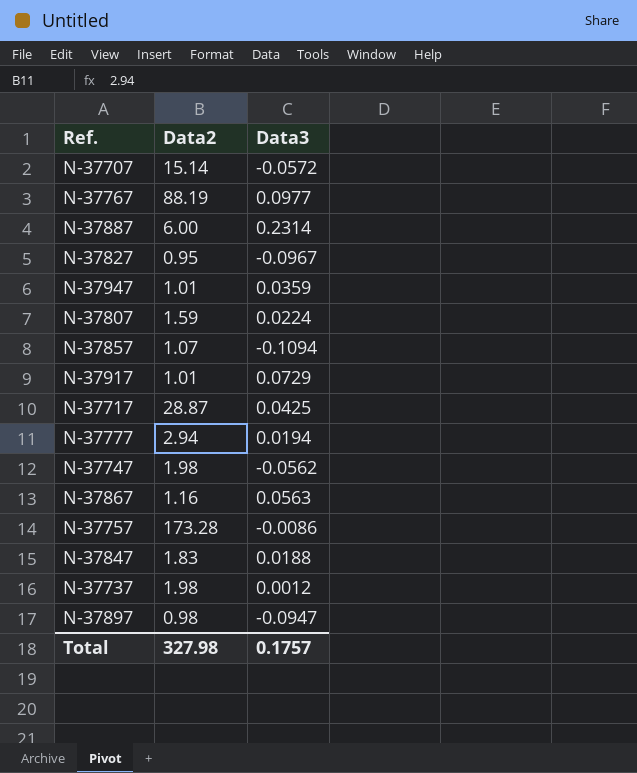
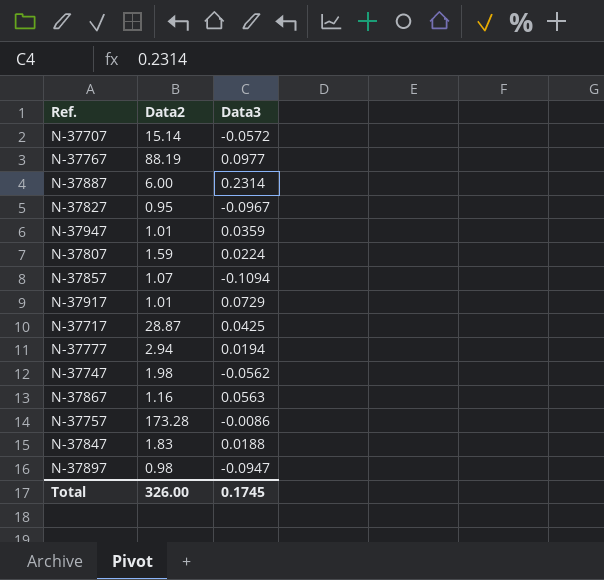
row N-37737: 1.98 | 0.0012 -> none
Total | Data2: 327.98 -> 326.00
Total | Data3: 0.1757 -> 0.1745

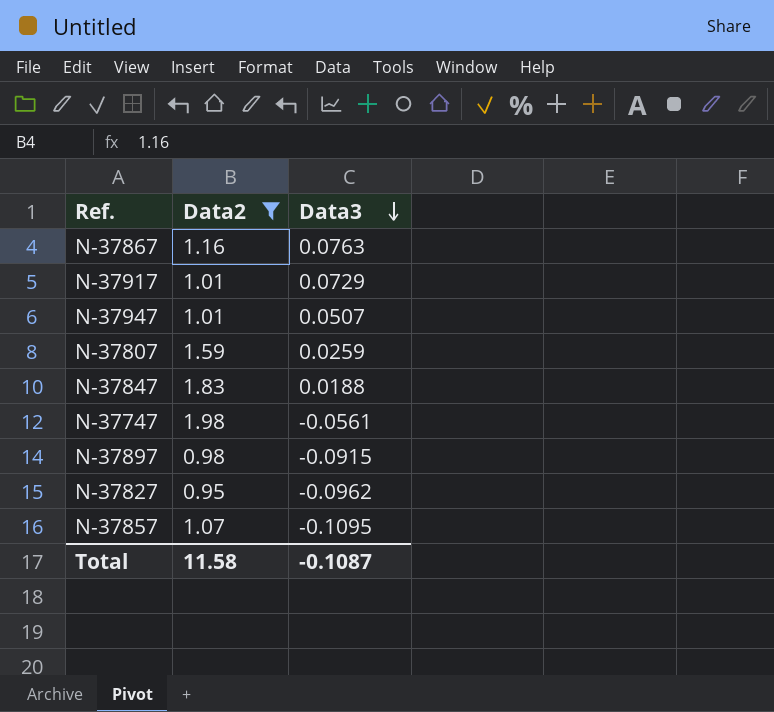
filter: none -> Data2 <= 1.98
row order: none -> Data3 descending
N-37867 | Data3: 0.0563 -> 0.0763
N-37947 | Data3: 0.0359 -> 0.0507
N-37807 | Data3: 0.0224 -> 0.0259
N-37747 | Data3: -0.0562 -> -0.0561
N-37897 | Data3: -0.0947 -> -0.0915
N-37827 | Data3: -0.0967 -> -0.0962
N-37857 | Data3: -0.1094 -> -0.1095
Total | Data2: 326.00 -> 11.58
Total | Data3: 0.1745 -> -0.1087

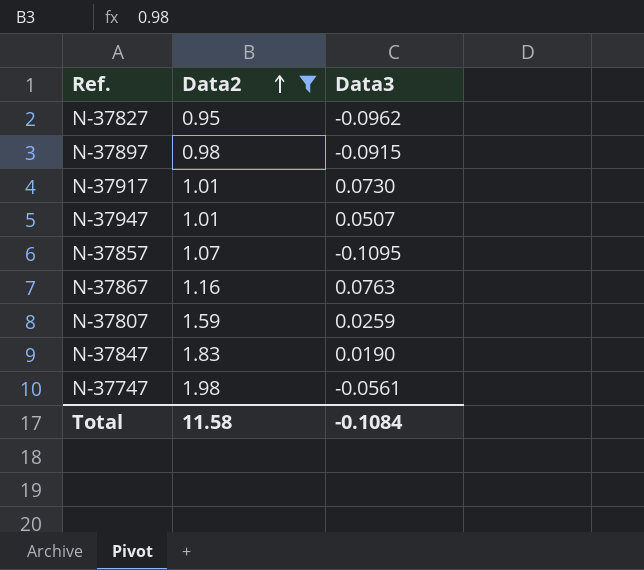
row order: Data3 descending -> Data2 ascending
N-37917 | Data3: 0.0729 -> 0.0730
N-37847 | Data3: 0.0188 -> 0.0190
Total | Data3: -0.1087 -> -0.1084

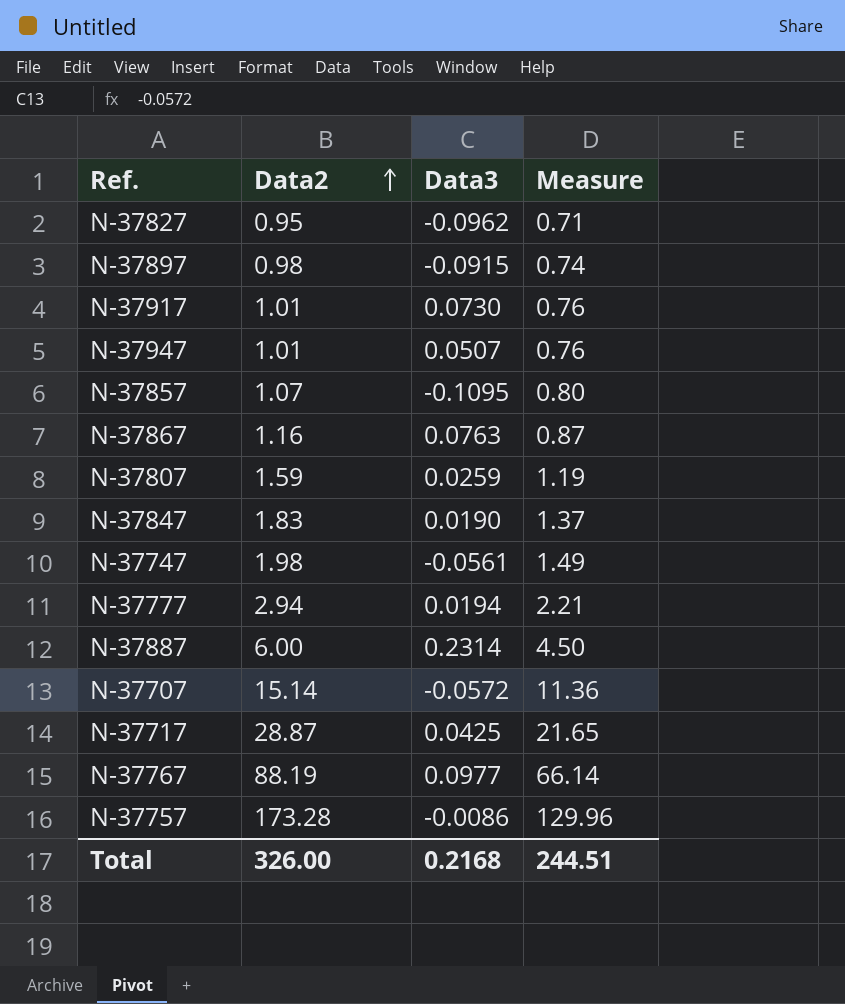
filter: Data2 <= 1.98 -> none
column Measure | formula: none -> [Data2] * 0.75
Total | Data2: 11.58 -> 326.00
Total | Data3: -0.1084 -> 0.2168

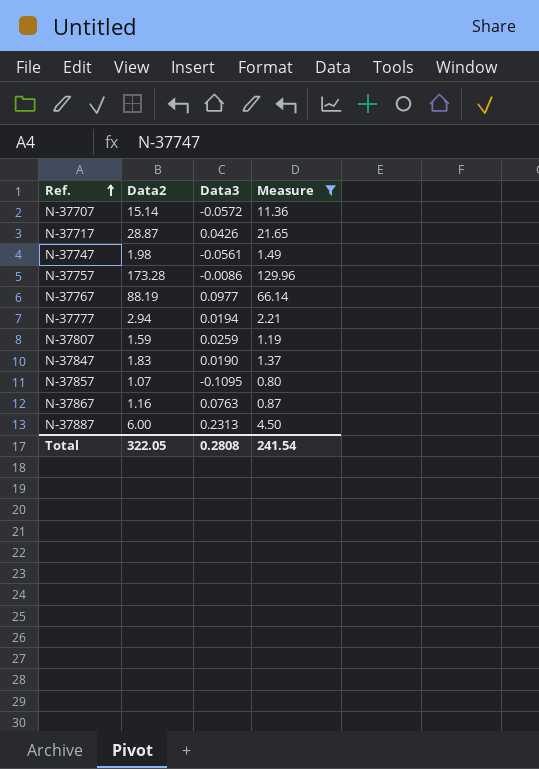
filter: none -> Measure >= 0.80
row order: Data2 ascending -> Ref. ascending
N-37717 | Data3: 0.0425 -> 0.0426
N-37887 | Data3: 0.2314 -> 0.2313
Total | Data2: 326.00 -> 322.05
Total | Data3: 0.2168 -> 0.2808
Total | Measure: 244.51 -> 241.54

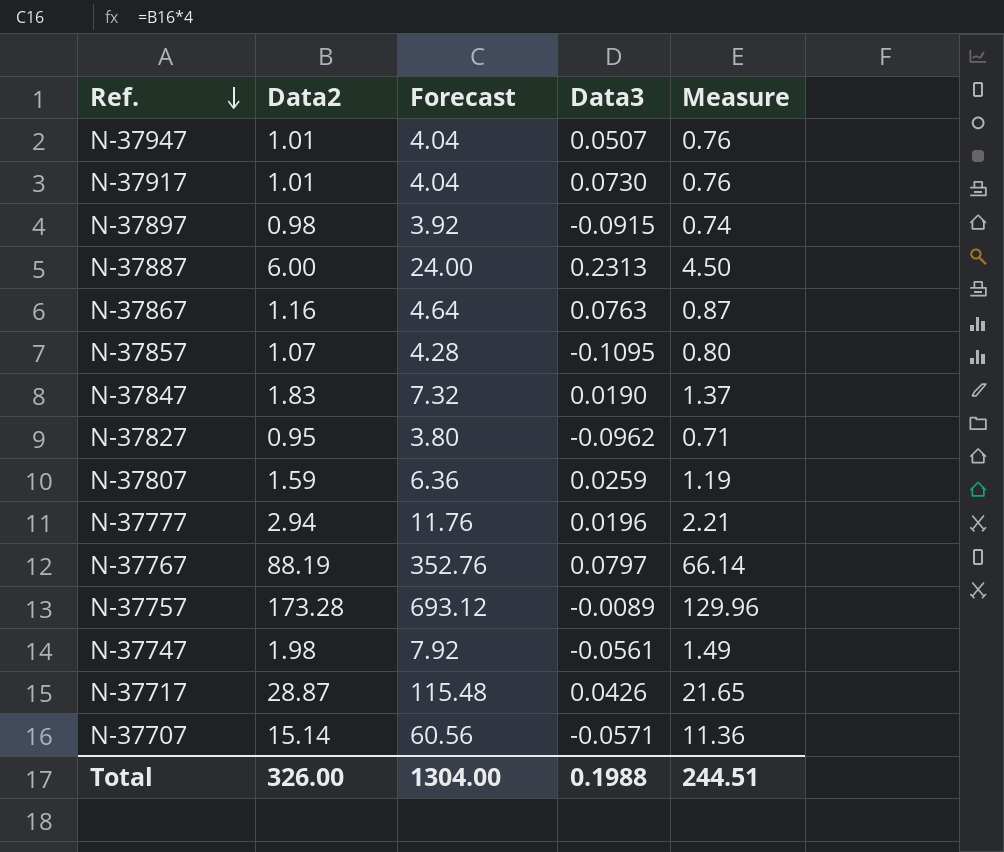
filter: Measure >= 0.80 -> none
row order: Ref. ascending -> Ref. descending
column Forecast | formula: none -> [Data2] * 4
N-37777 | Data3: 0.0194 -> 0.0196
N-37767 | Data3: 0.0977 -> 0.0797
N-37757 | Data3: -0.0086 -> -0.0089
N-37707 | Data3: -0.0572 -> -0.0571
Total | Data2: 322.05 -> 326.00
Total | Data3: 0.2808 -> 0.1988
Total | Measure: 241.54 -> 244.51

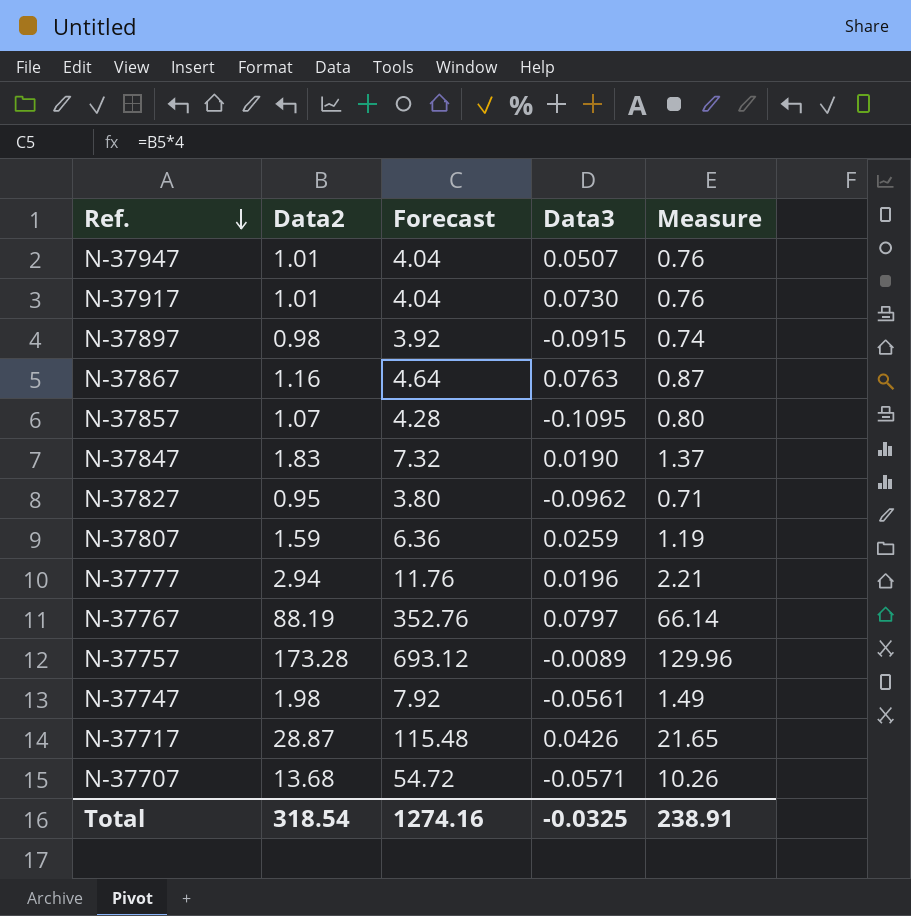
row N-37887: 6.00 | 24.00 | 0.2313 | 4.50 -> none
N-37707 | Data2: 15.14 -> 13.68
N-37707 | Forecast: 60.56 -> 54.72
N-37707 | Measure: 11.36 -> 10.26
Total | Data2: 326.00 -> 318.54
Total | Forecast: 1304.00 -> 1274.16
Total | Data3: 0.1988 -> -0.0325
Total | Measure: 244.51 -> 238.91

